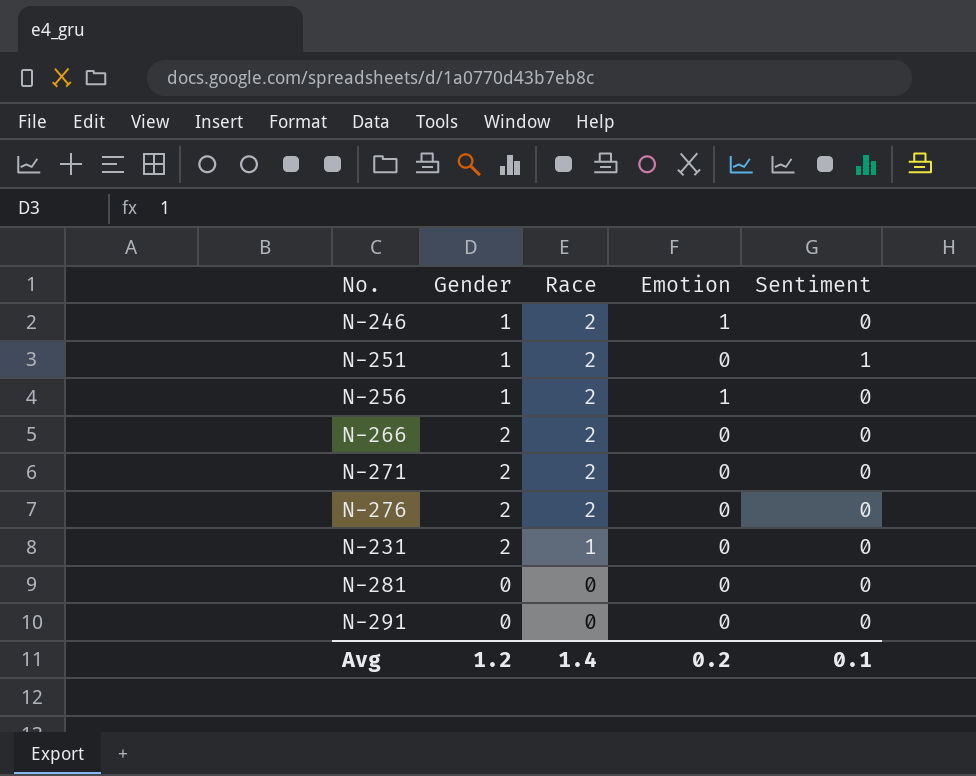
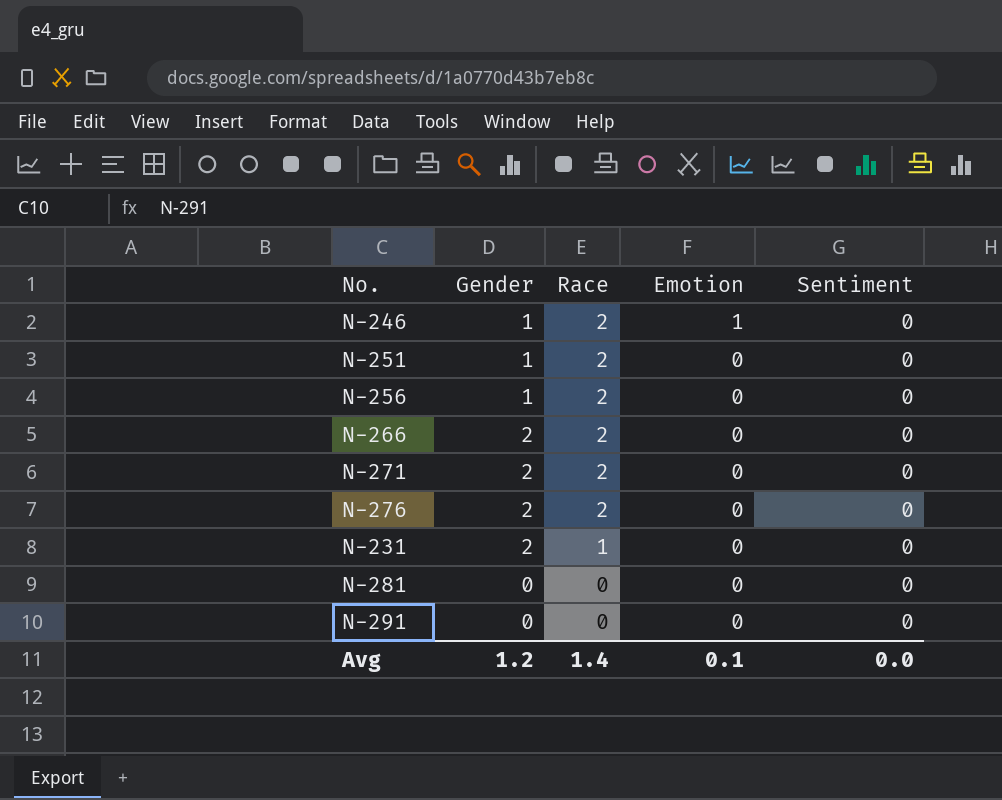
N-251 | Sentiment: 1 -> 0
N-256 | Emotion: 1 -> 0
Avg | Emotion: 0.2 -> 0.1
Avg | Sentiment: 0.1 -> 0.0

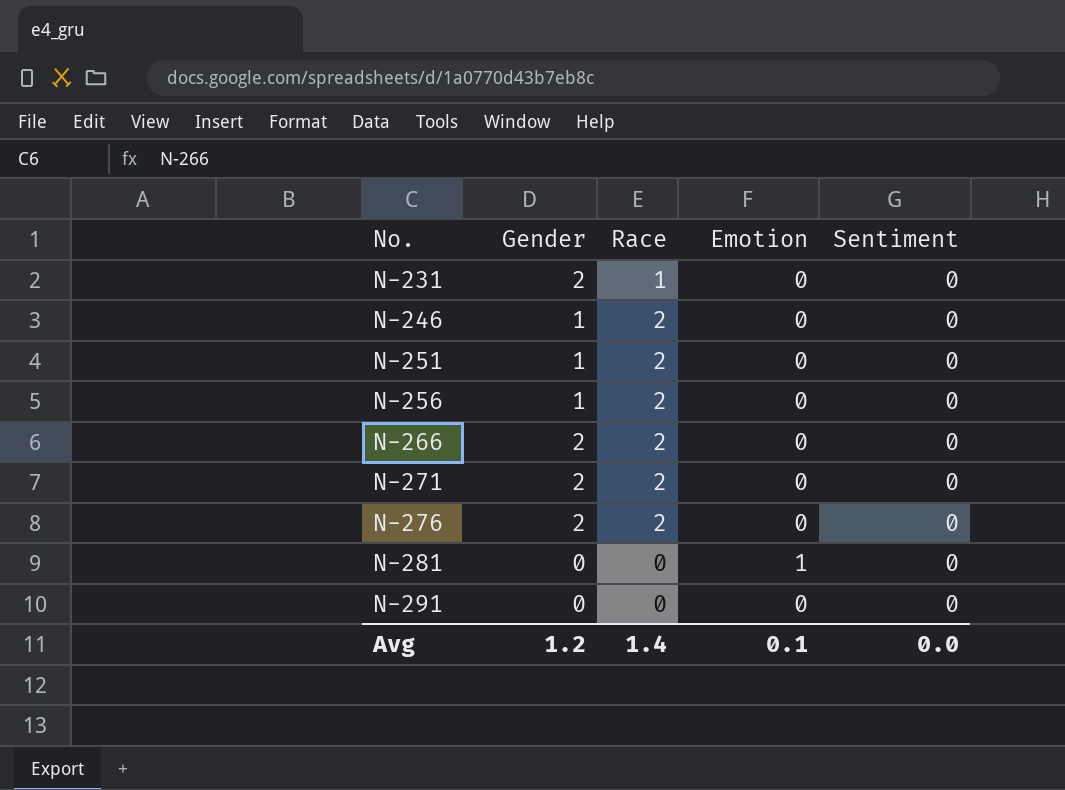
row order: Race descending -> No. ascending
N-246 | Emotion: 1 -> 0
N-281 | Emotion: 0 -> 1

